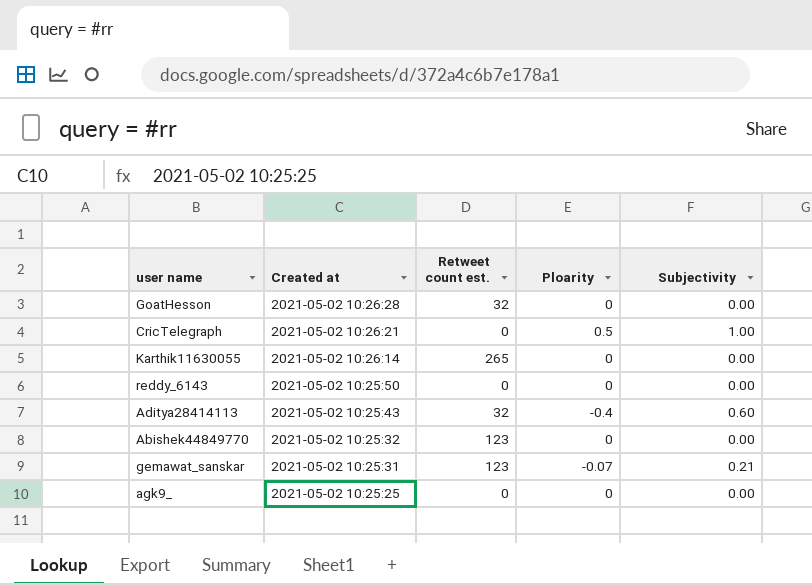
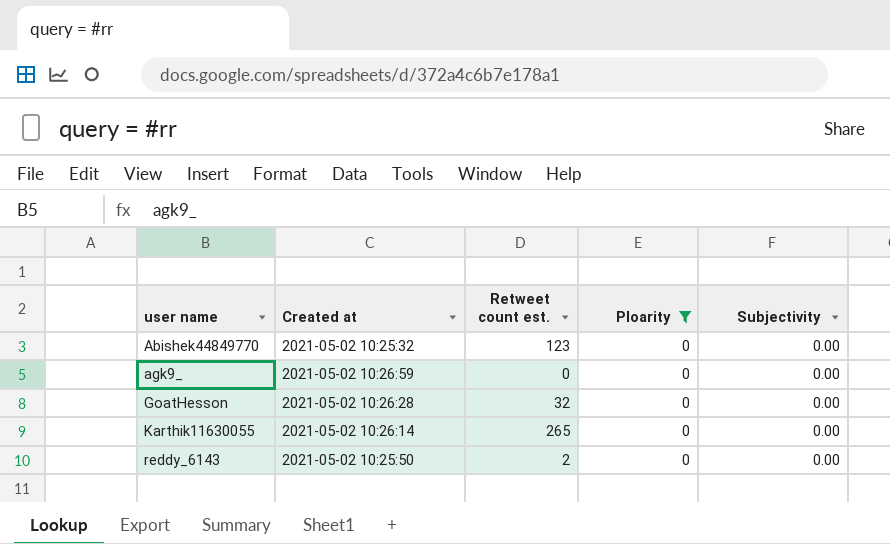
filter: none -> Ploarity = 0
row order: Created at descending -> user name ascending
agk9_ | Created at: 2021-05-02 10:25:25 -> 2021-05-02 10:26:59
reddy_6143 | Retweet count est.: 0 -> 2

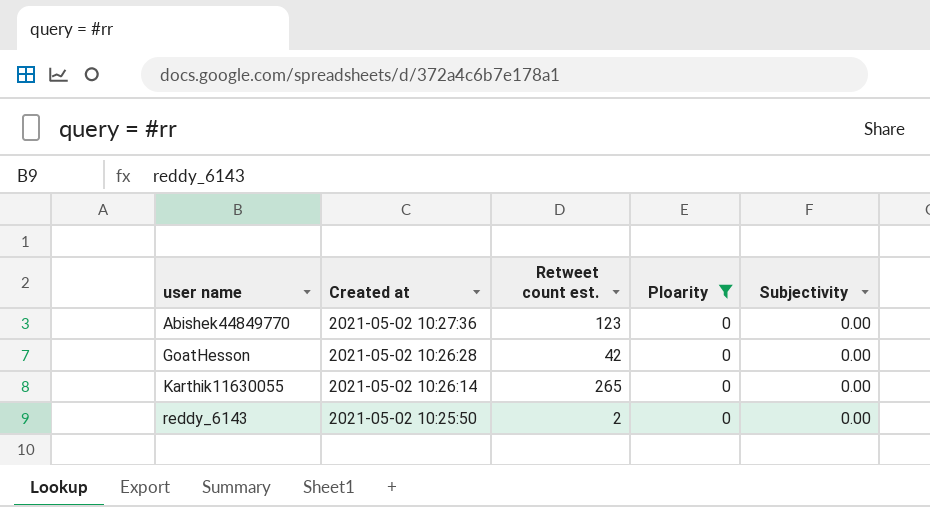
row agk9_: 2021-05-02 10:26:59 | 0 | 0 | 0.00 -> none
Abishek44849770 | Created at: 2021-05-02 10:25:32 -> 2021-05-02 10:27:36
GoatHesson | Retweet count est.: 32 -> 42

